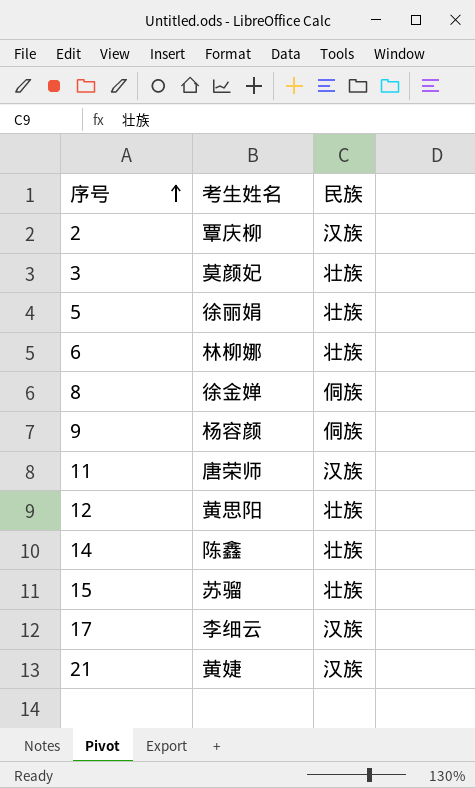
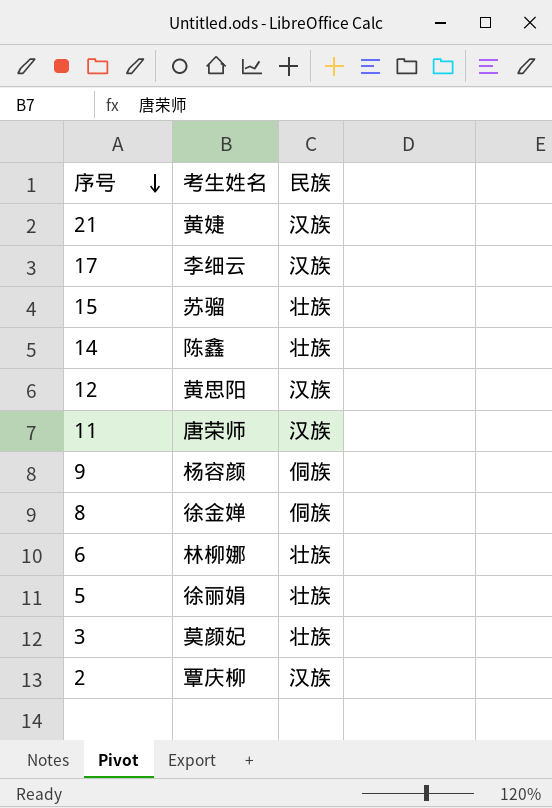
row order: 序号 ascending -> 序号 descending
12 | 民族: 壮族 -> 汉族

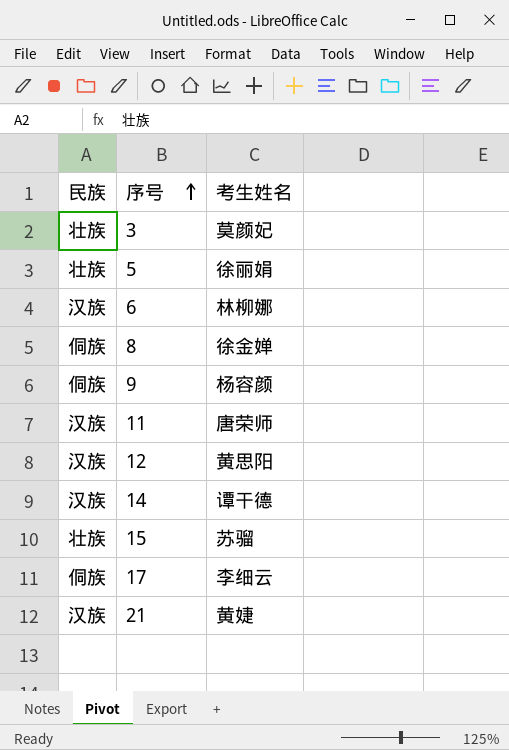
row order: 序号 descending -> 序号 ascending
column 民族 | position: 3 -> 1
row 2: 覃庆柳 | 汉族 -> none
6 | 民族: 壮族 -> 汉族
14 | 民族: 壮族 -> 汉族
14 | 考生姓名: 陈鑫 -> 谭干德
17 | 民族: 汉族 -> 侗族

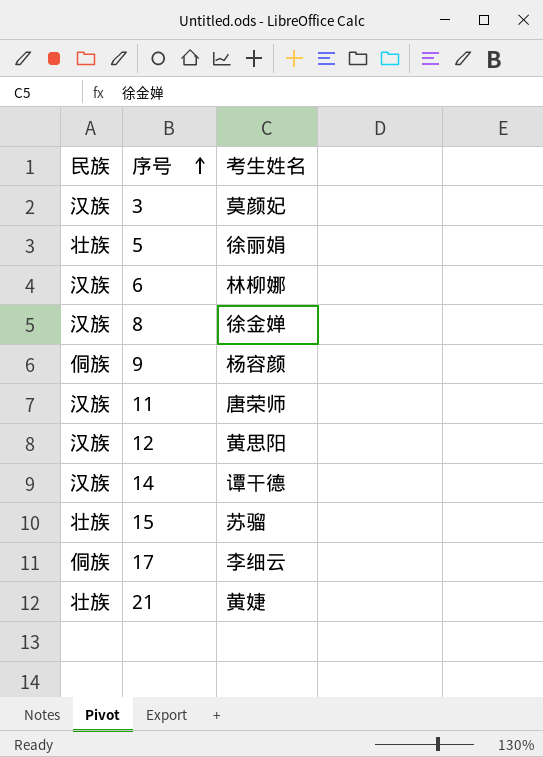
3 | 民族: 壮族 -> 汉族
8 | 民族: 侗族 -> 汉族
21 | 民族: 汉族 -> 壮族

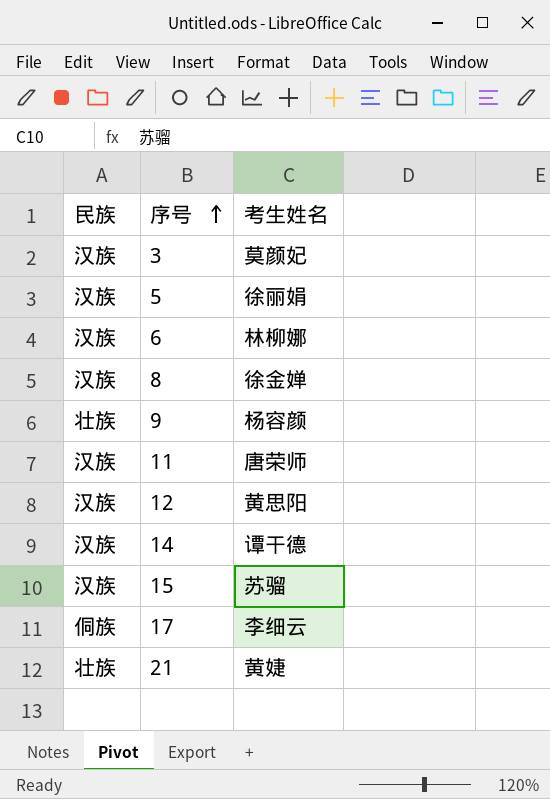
5 | 民族: 壮族 -> 汉族
9 | 民族: 侗族 -> 壮族
15 | 民族: 壮族 -> 汉族

